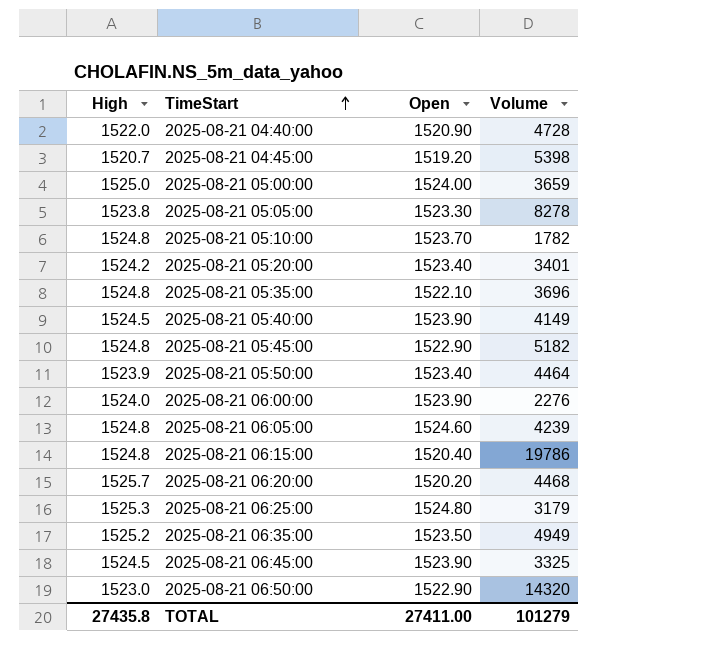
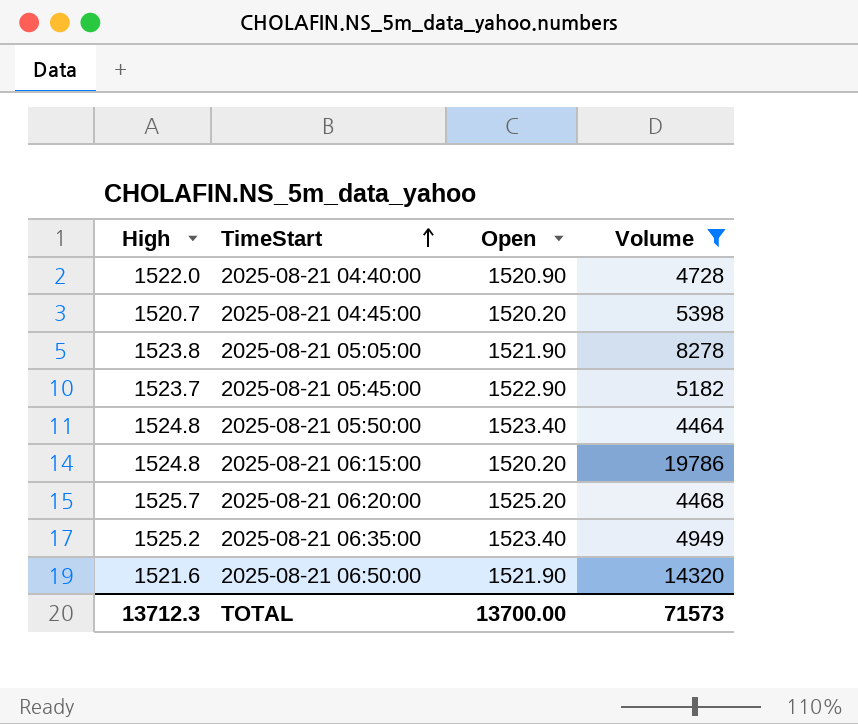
filter: none -> Volume >= 4464
2025-08-21 04:45:00 | Open: 1519.20 -> 1520.20
2025-08-21 05:05:00 | Open: 1523.30 -> 1521.90
2025-08-21 05:45:00 | High: 1524.8 -> 1523.7
2025-08-21 05:50:00 | High: 1523.9 -> 1524.8
2025-08-21 06:15:00 | Open: 1520.40 -> 1520.20
2025-08-21 06:20:00 | Open: 1520.20 -> 1525.20
2025-08-21 06:35:00 | Open: 1523.50 -> 1523.40
2025-08-21 06:50:00 | High: 1523.0 -> 1521.6
2025-08-21 06:50:00 | Open: 1522.90 -> 1521.90
TOTAL | High: 27435.8 -> 13712.3
TOTAL | Open: 27411.00 -> 13700.00
TOTAL | Volume: 101279 -> 71573

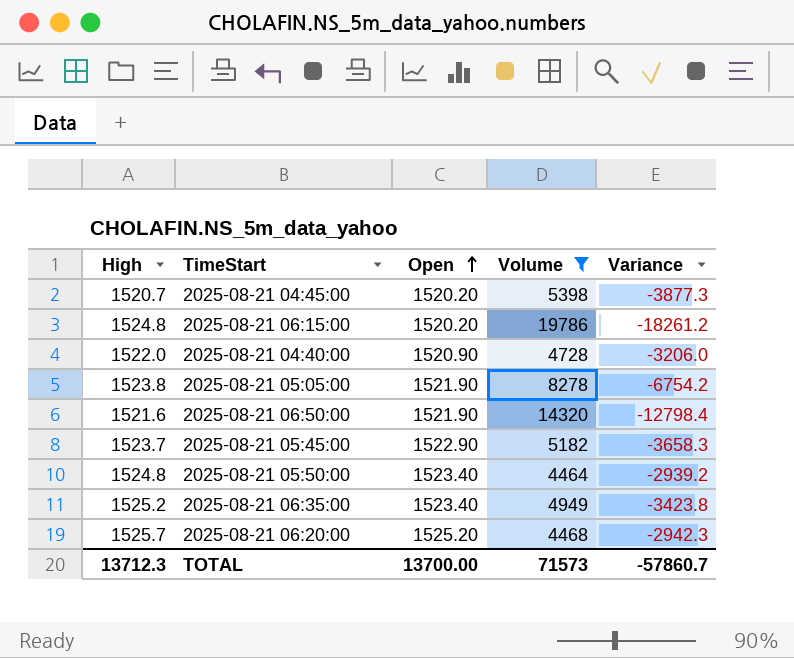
row order: TimeStart ascending -> Open ascending
column Variance | formula: none -> [High] - [Volume]

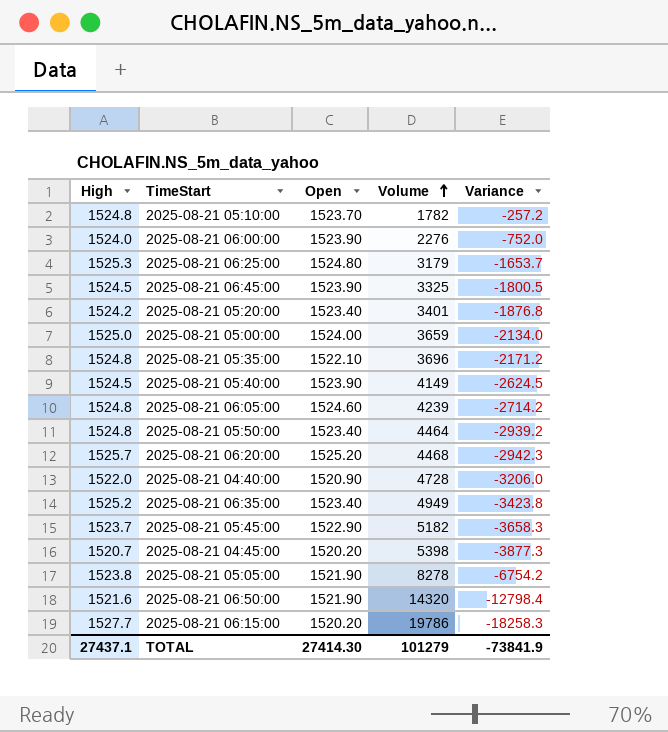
filter: Volume >= 4464 -> none
row order: Open ascending -> Volume ascending
2025-08-21 06:15:00 | High: 1524.8 -> 1527.7
2025-08-21 06:15:00 | Variance: -18261.2 -> -18258.3
TOTAL | High: 13712.3 -> 27437.1
TOTAL | Open: 13700.00 -> 27414.30
TOTAL | Volume: 71573 -> 101279
TOTAL | Variance: -57860.7 -> -73841.9

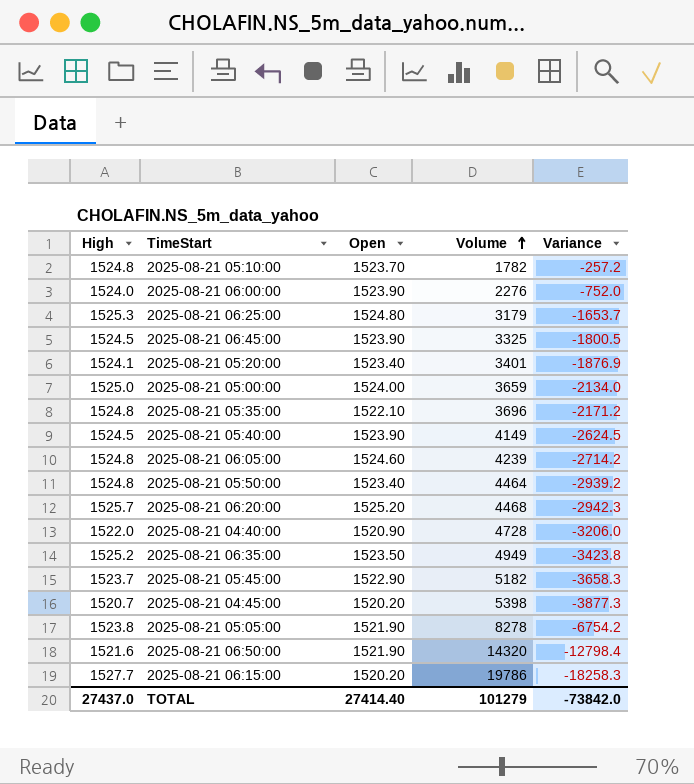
2025-08-21 05:20:00 | High: 1524.2 -> 1524.1
2025-08-21 05:20:00 | Variance: -1876.8 -> -1876.9
2025-08-21 06:35:00 | Open: 1523.40 -> 1523.50
TOTAL | High: 27437.1 -> 27437.0
TOTAL | Open: 27414.30 -> 27414.40
TOTAL | Variance: -73841.9 -> -73842.0

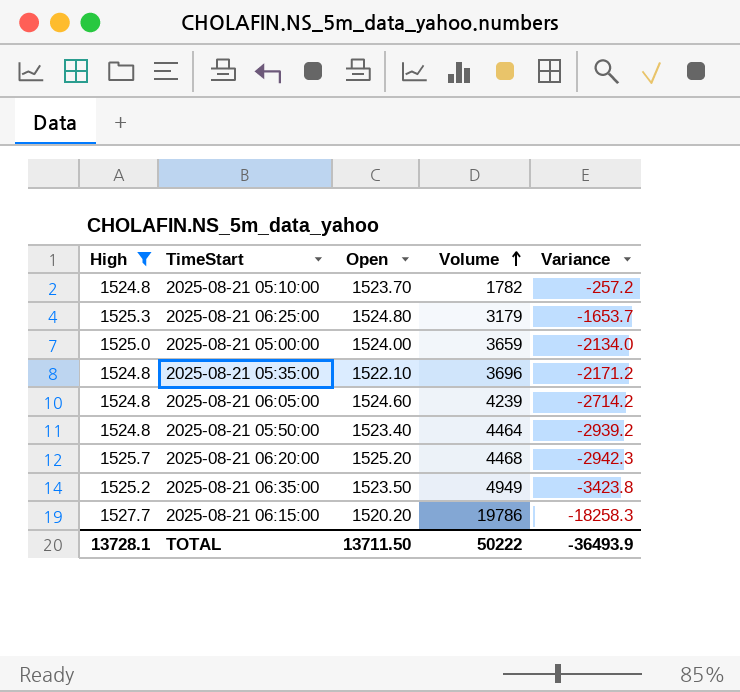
filter: none -> High >= 1524.8
TOTAL | High: 27437.0 -> 13728.1
TOTAL | Open: 27414.40 -> 13711.50
TOTAL | Volume: 101279 -> 50222
TOTAL | Variance: -73842.0 -> -36493.9

